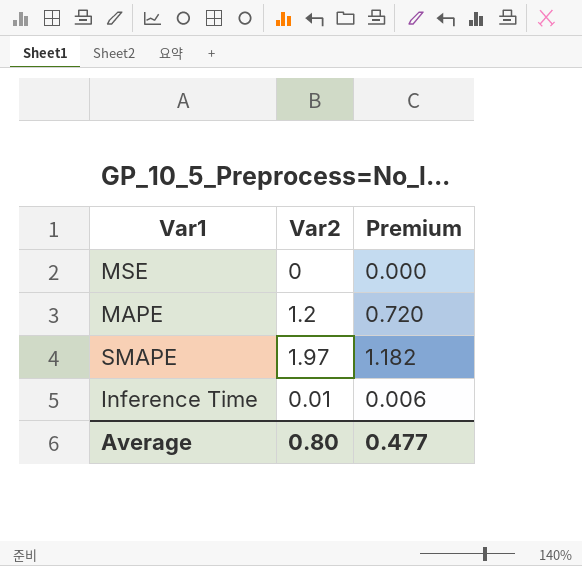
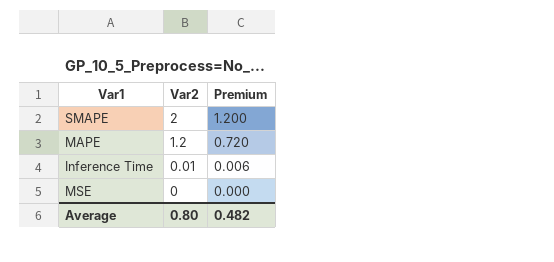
row order: none -> Var2 descending
SMAPE | Var2: 1.97 -> 2
SMAPE | Premium: 1.182 -> 1.200
Average | Premium: 0.477 -> 0.482

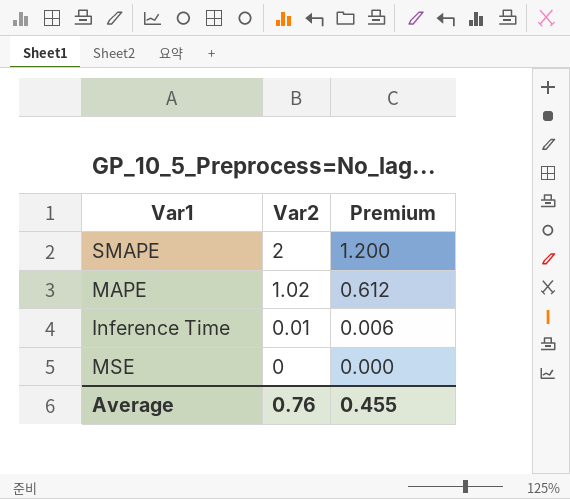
MAPE | Var2: 1.2 -> 1.02
MAPE | Premium: 0.720 -> 0.612
Average | Var2: 0.80 -> 0.76
Average | Premium: 0.482 -> 0.455

